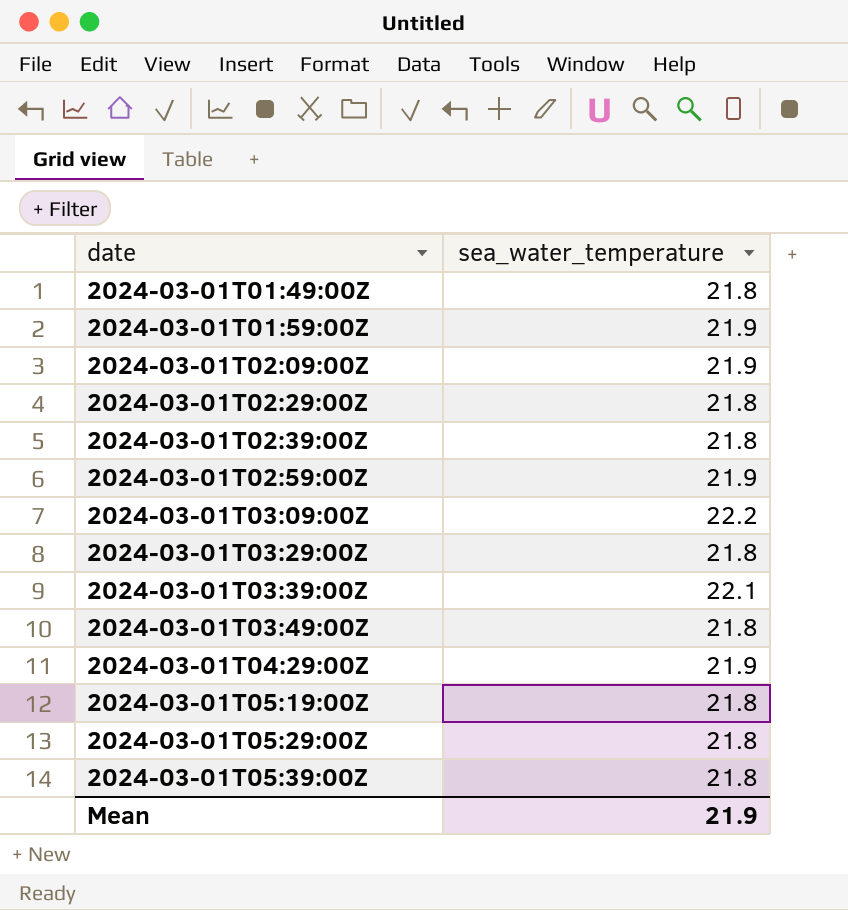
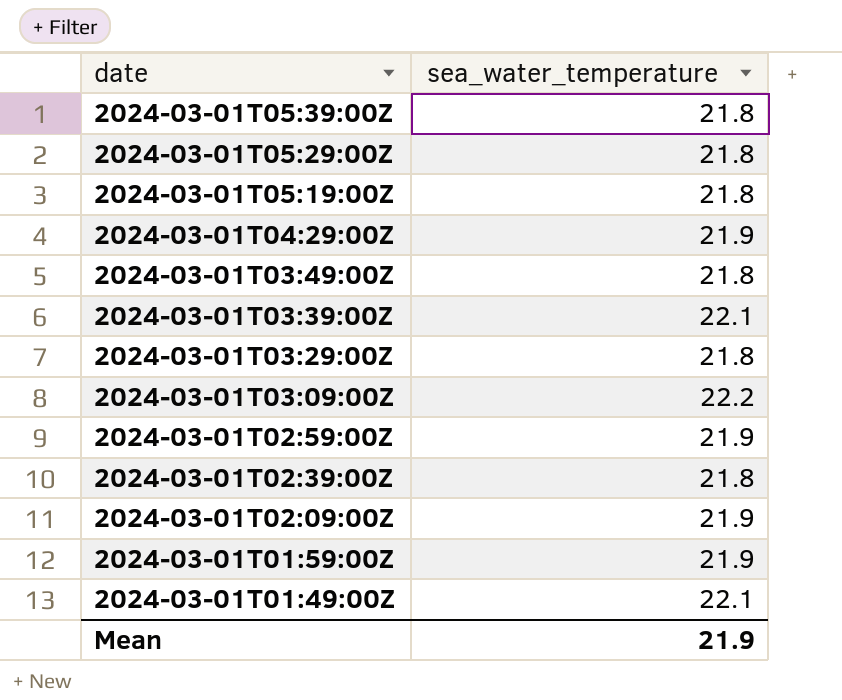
row order: date ascending -> date descending
row 2024-03-01T02:29:00Z: 21.8 -> none
2024-03-01T01:49:00Z | sea_water_temperature: 21.8 -> 22.1

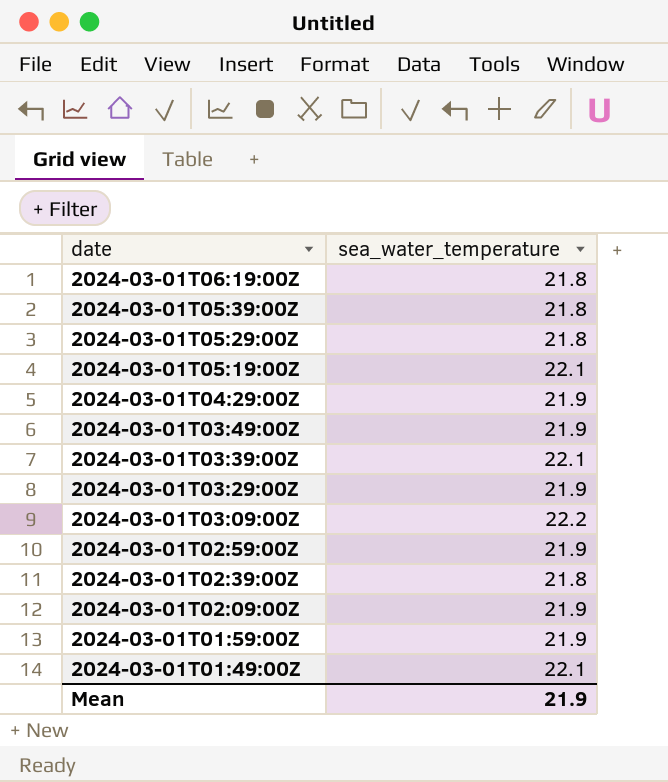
row 2024-03-01T06:19:00Z: none -> 21.8
2024-03-01T05:19:00Z | sea_water_temperature: 21.8 -> 22.1
2024-03-01T03:49:00Z | sea_water_temperature: 21.8 -> 21.9
2024-03-01T03:29:00Z | sea_water_temperature: 21.8 -> 21.9

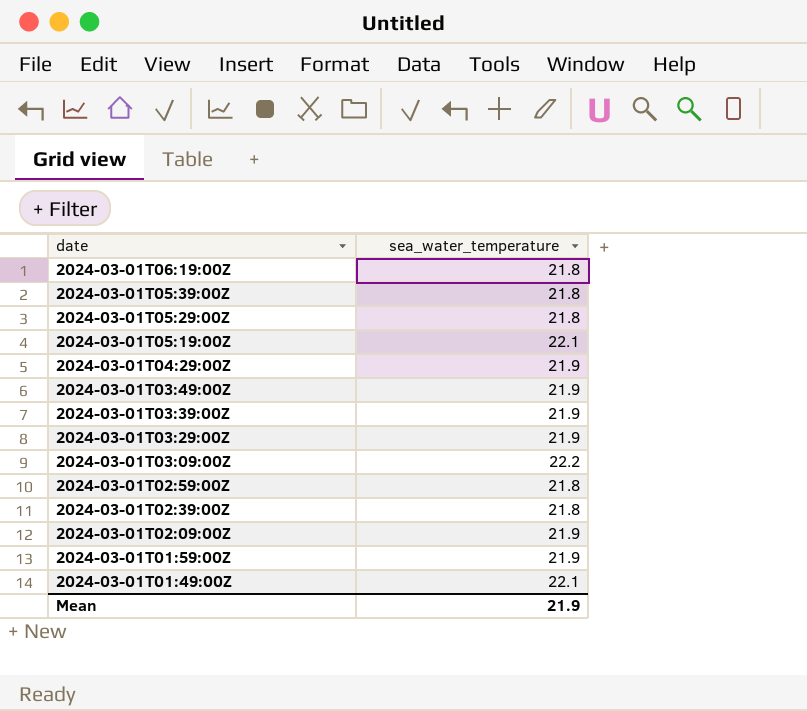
2024-03-01T03:39:00Z | sea_water_temperature: 22.1 -> 21.9
2024-03-01T02:59:00Z | sea_water_temperature: 21.9 -> 21.8

